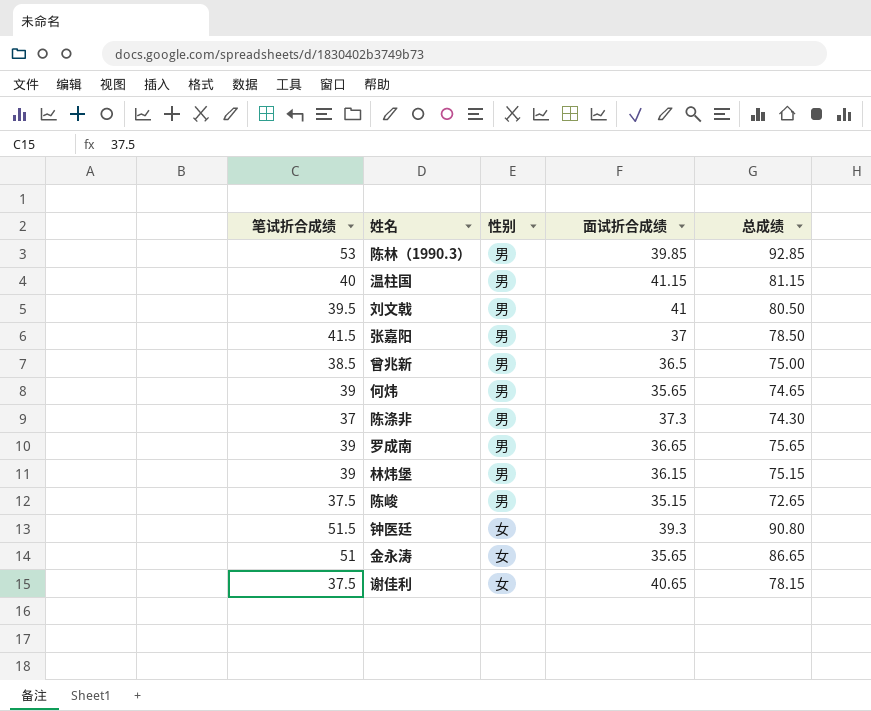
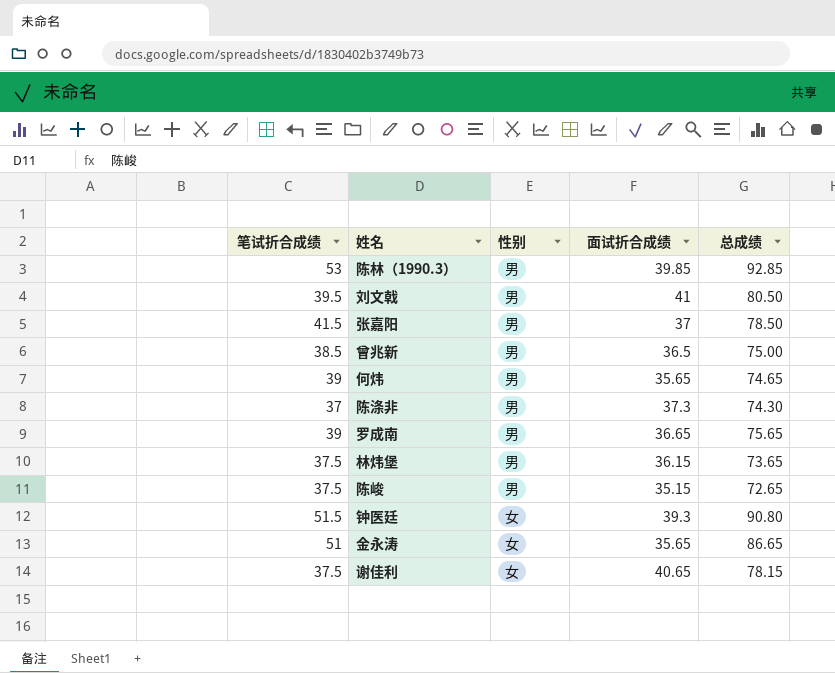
row 温柱国: 40 | 男 | 41.15 | 81.15 -> none
林炜堡 | 笔试折合成绩: 39 -> 37.5
林炜堡 | 总成绩: 75.15 -> 73.65

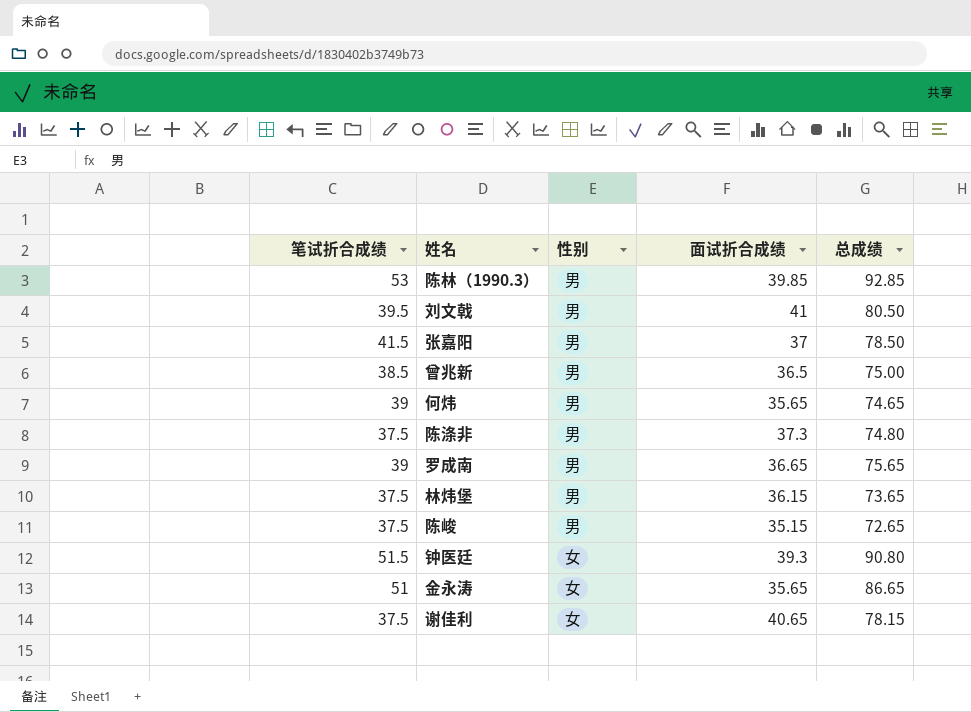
陈涤非 | 笔试折合成绩: 37 -> 37.5
陈涤非 | 总成绩: 74.30 -> 74.80

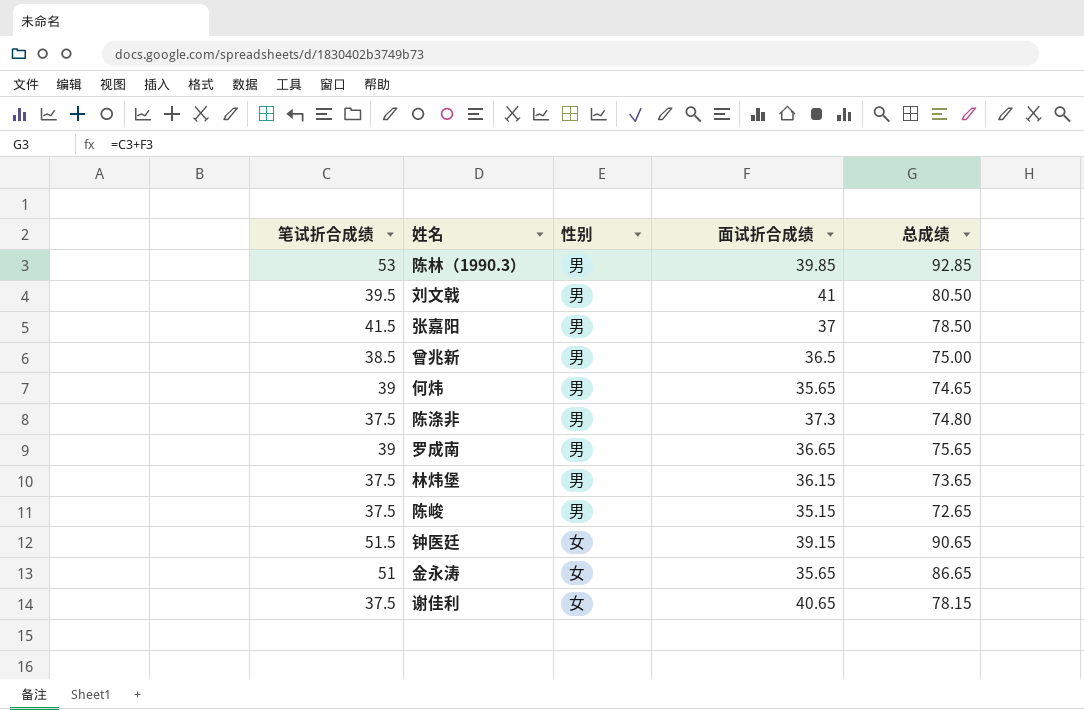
钟医廷 | 面试折合成绩: 39.3 -> 39.15
钟医廷 | 总成绩: 90.80 -> 90.65

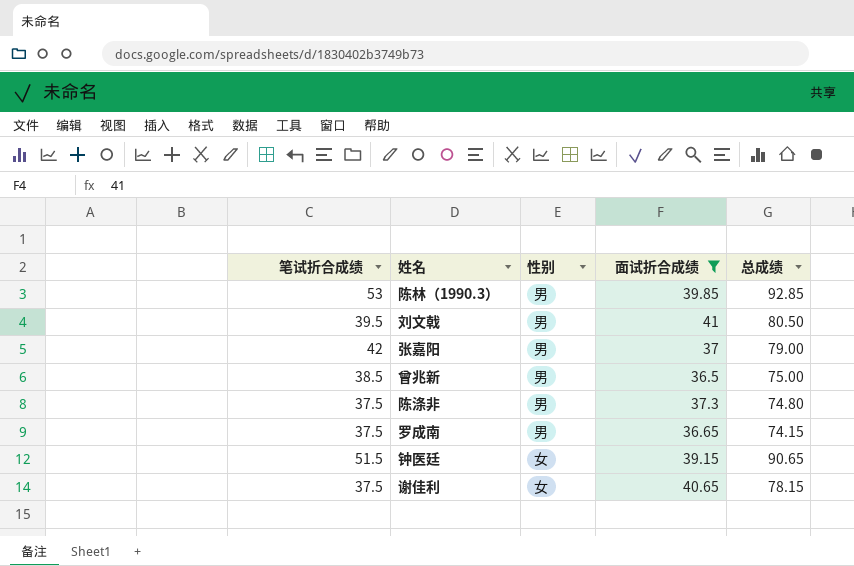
filter: none -> 面试折合成绩 >= 36.5
张嘉阳 | 笔试折合成绩: 41.5 -> 42
张嘉阳 | 总成绩: 78.50 -> 79.00
罗成南 | 笔试折合成绩: 39 -> 37.5
罗成南 | 总成绩: 75.65 -> 74.15

